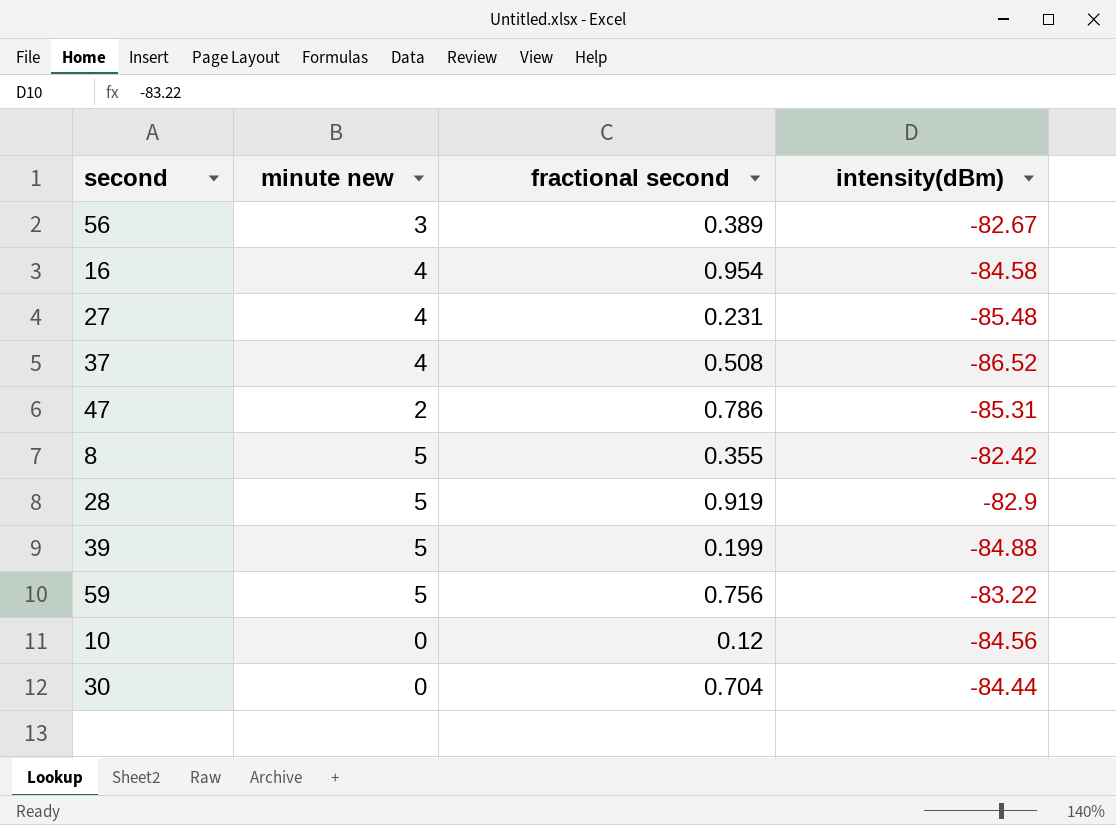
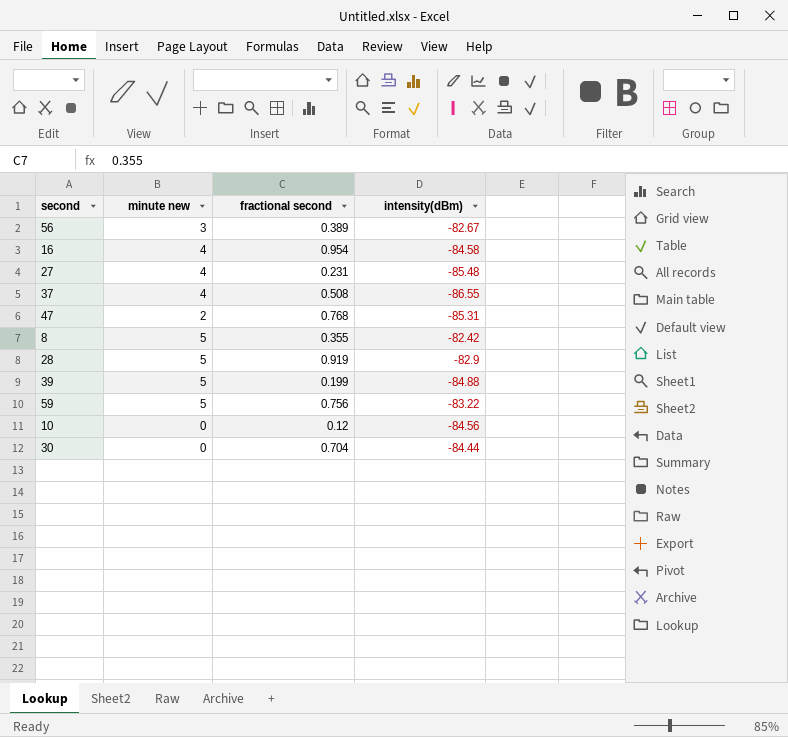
37 | intensity(dBm): -86.52 -> -86.55
47 | fractional second: 0.786 -> 0.768

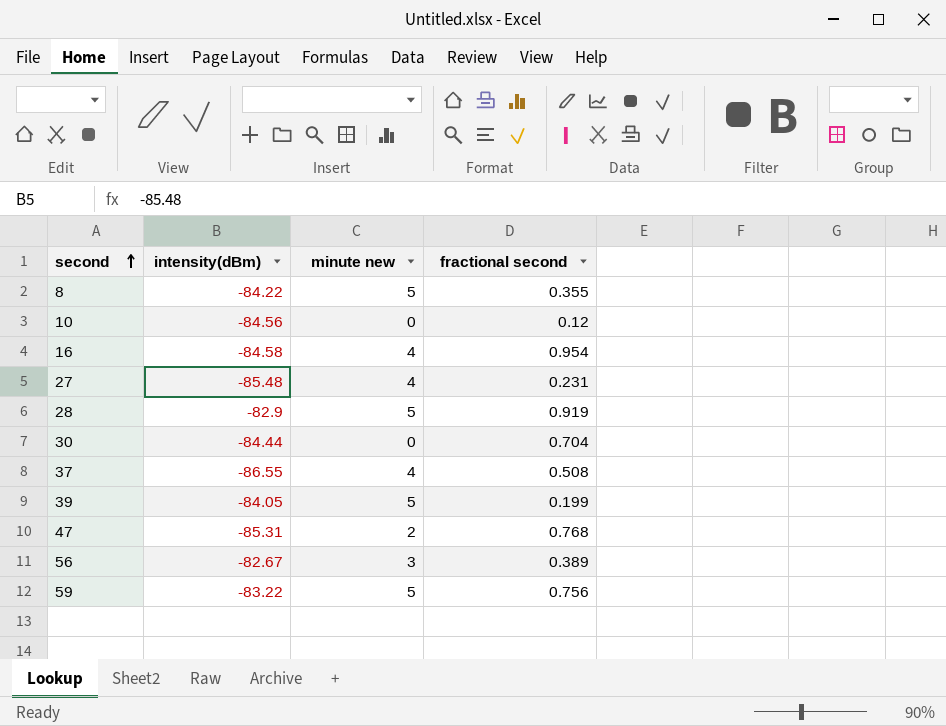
row order: none -> second ascending
column intensity(dBm) | position: 4 -> 2
8 | intensity(dBm): -82.42 -> -84.22
39 | intensity(dBm): -84.88 -> -84.05

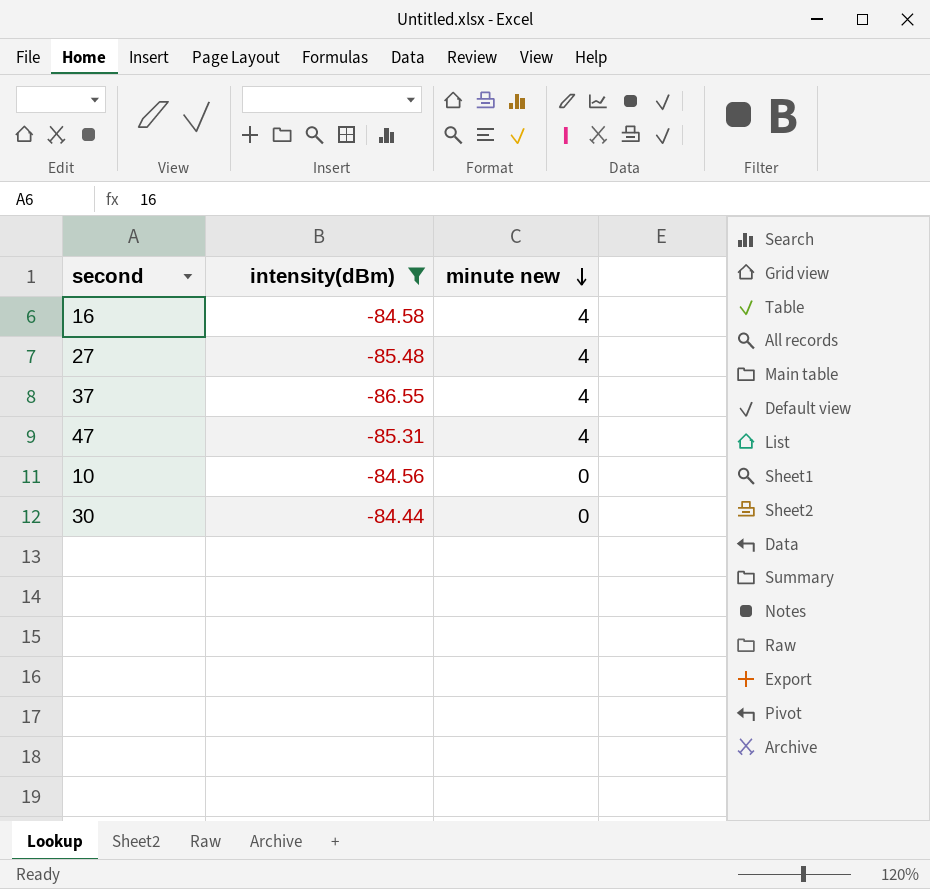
filter: none -> intensity(dBm) <= -84.44
row order: second ascending -> minute new descending
column fractional second | position: 4 -> none
47 | minute new: 2 -> 4

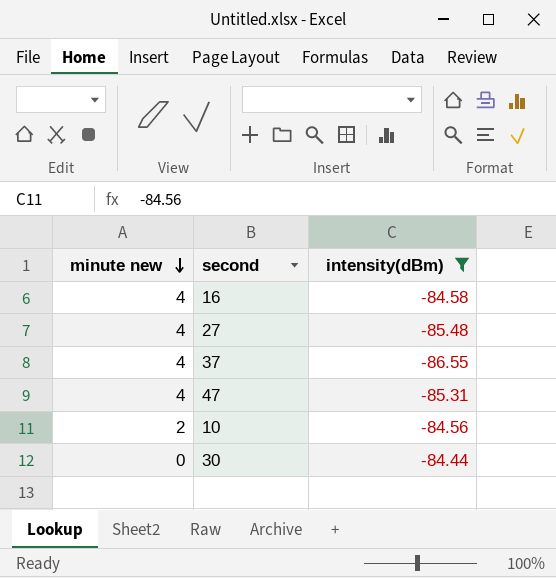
column minute new | position: 3 -> 1
10 | minute new: 0 -> 2

